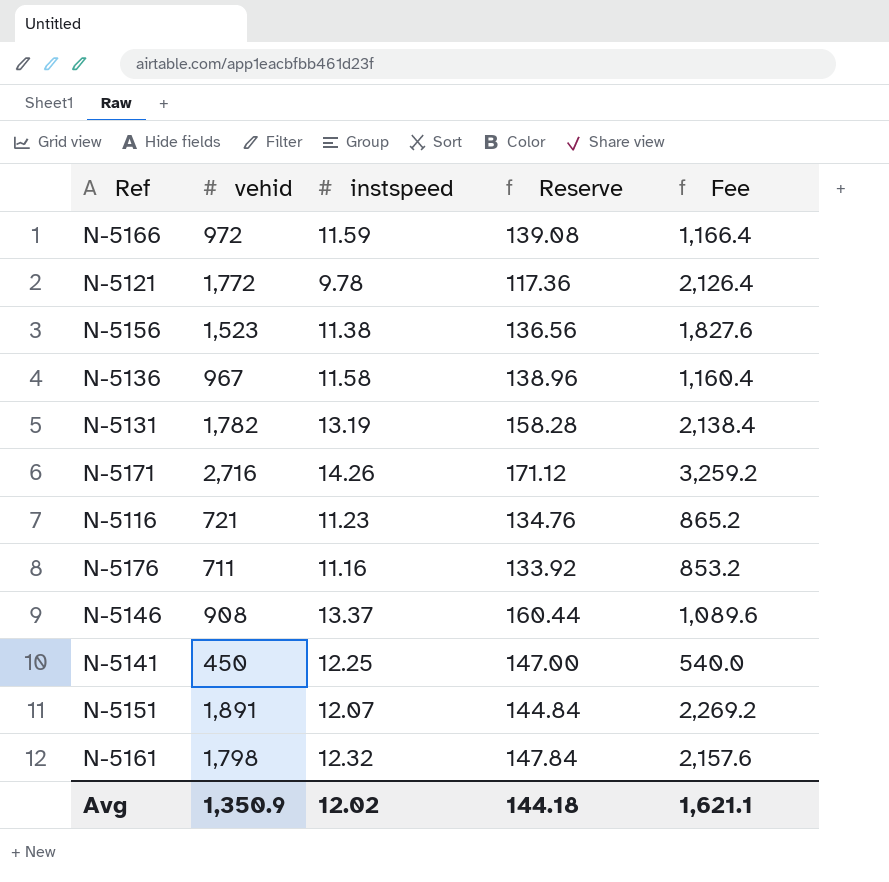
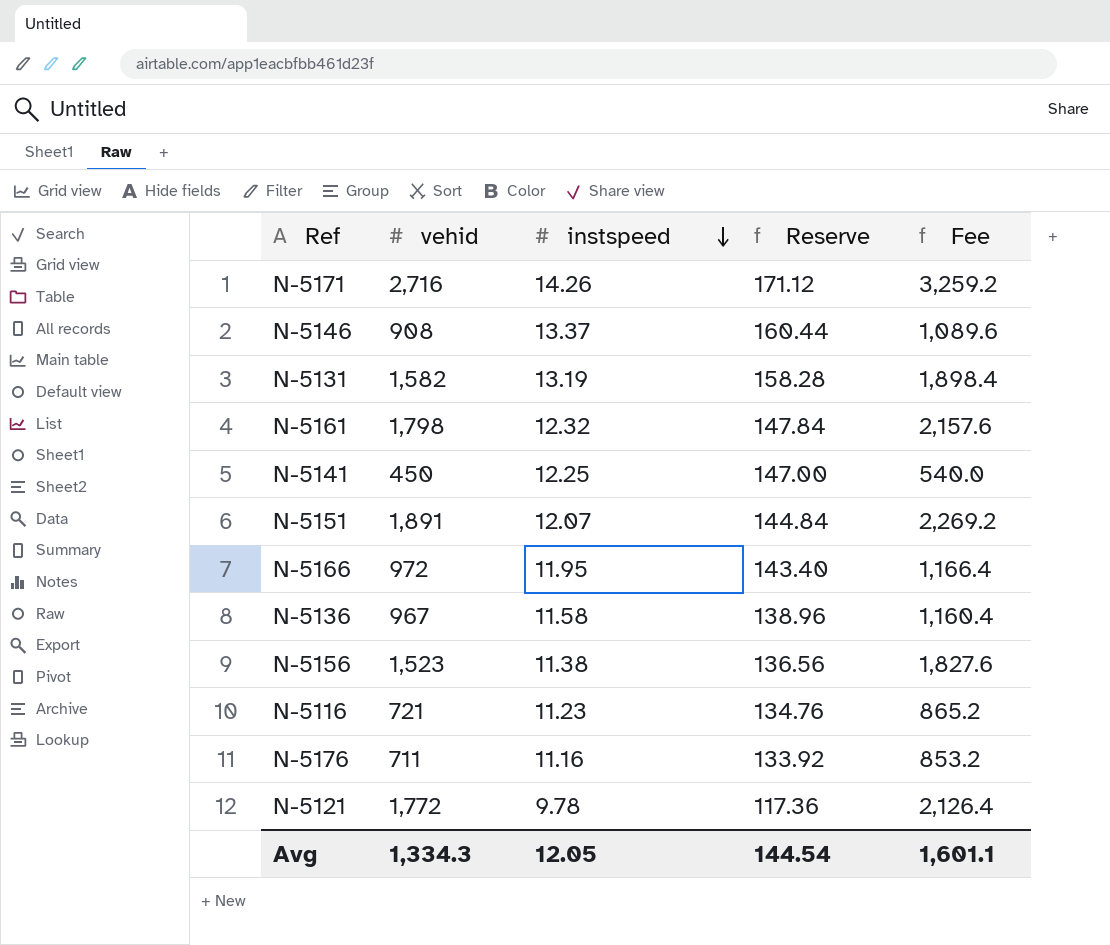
row order: none -> instspeed descending
N-5131 | vehid: 1,782 -> 1,582
N-5131 | Fee: 2,138.4 -> 1,898.4
N-5166 | instspeed: 11.59 -> 11.95
N-5166 | Reserve: 139.08 -> 143.40
Avg | vehid: 1,350.9 -> 1,334.3
Avg | instspeed: 12.02 -> 12.05
Avg | Reserve: 144.18 -> 144.54
Avg | Fee: 1,621.1 -> 1,601.1

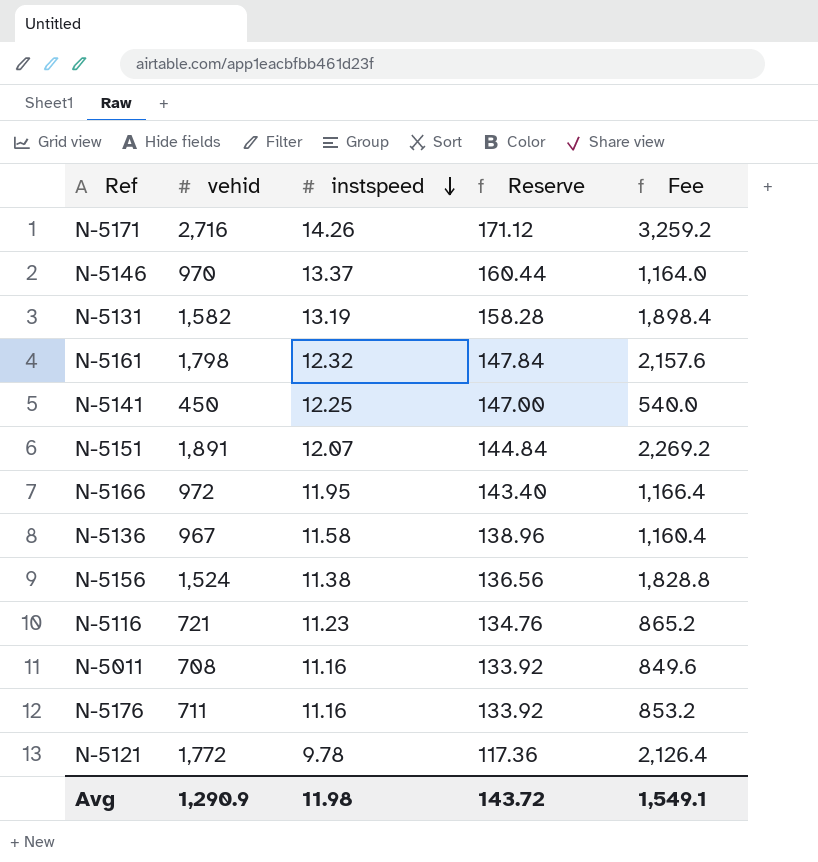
N-5146 | vehid: 908 -> 970
N-5146 | Fee: 1,089.6 -> 1,164.0
N-5156 | vehid: 1,523 -> 1,524
N-5156 | Fee: 1,827.6 -> 1,828.8
row N-5011: none -> 708 | 11.16 | 133.92 | 849.6
Avg | vehid: 1,334.3 -> 1,290.9
Avg | instspeed: 12.05 -> 11.98
Avg | Reserve: 144.54 -> 143.72
Avg | Fee: 1,601.1 -> 1,549.1

